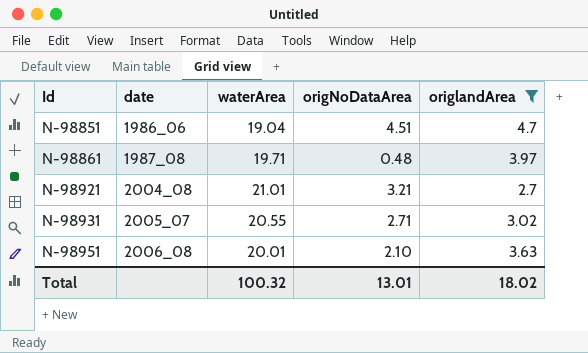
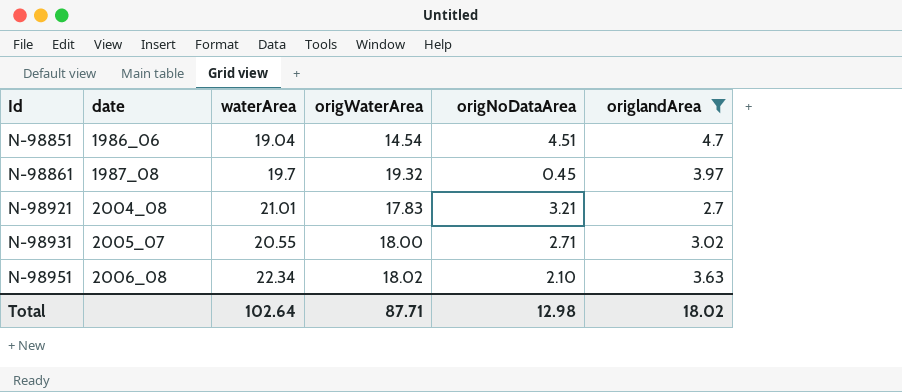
column origWaterArea | position: none -> 4
N-98861 | waterArea: 19.71 -> 19.7
N-98861 | origNoDataArea: 0.48 -> 0.45
N-98951 | waterArea: 20.01 -> 22.34
Total | waterArea: 100.32 -> 102.64
Total | origNoDataArea: 13.01 -> 12.98

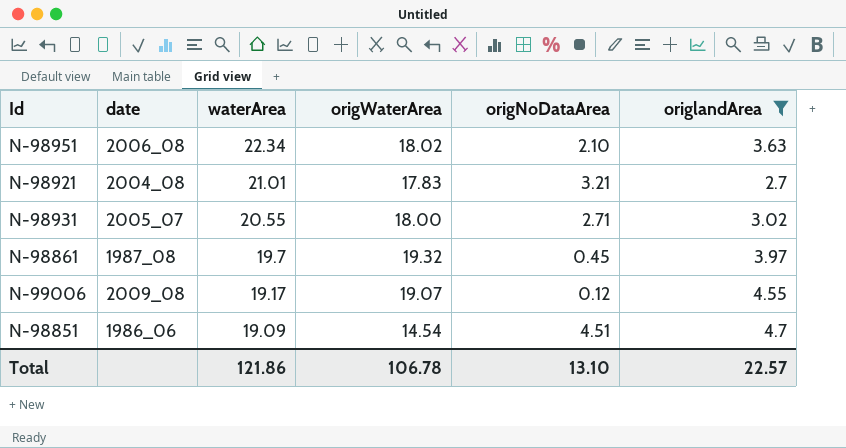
row order: Id ascending -> waterArea descending
row N-99006: none -> 2009_08 | 19.17 | 19.07 | 0.12 | 4.55
N-98851 | waterArea: 19.04 -> 19.09
Total | waterArea: 102.64 -> 121.86
Total | origWaterArea: 87.71 -> 106.78
Total | origNoDataArea: 12.98 -> 13.10
Total | origlandArea: 18.02 -> 22.57

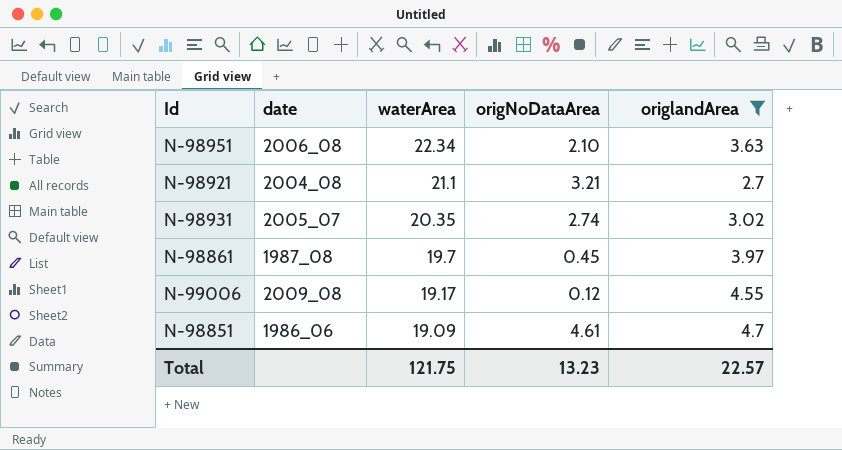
column origWaterArea | position: 4 -> none
N-98921 | waterArea: 21.01 -> 21.1
N-98931 | waterArea: 20.55 -> 20.35
N-98931 | origNoDataArea: 2.71 -> 2.74
N-98851 | origNoDataArea: 4.51 -> 4.61
Total | waterArea: 121.86 -> 121.75
Total | origNoDataArea: 13.10 -> 13.23

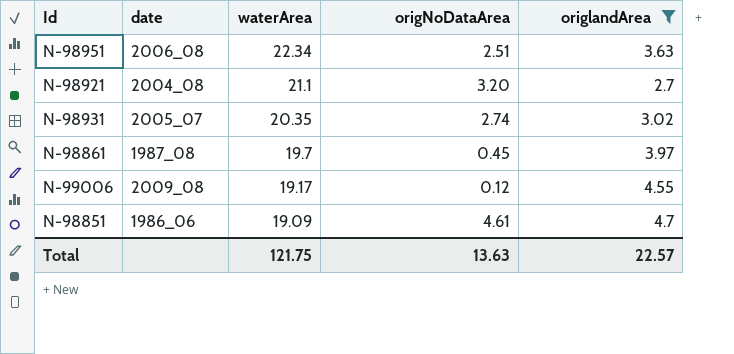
N-98951 | origNoDataArea: 2.10 -> 2.51
N-98921 | origNoDataArea: 3.21 -> 3.20
Total | origNoDataArea: 13.23 -> 13.63

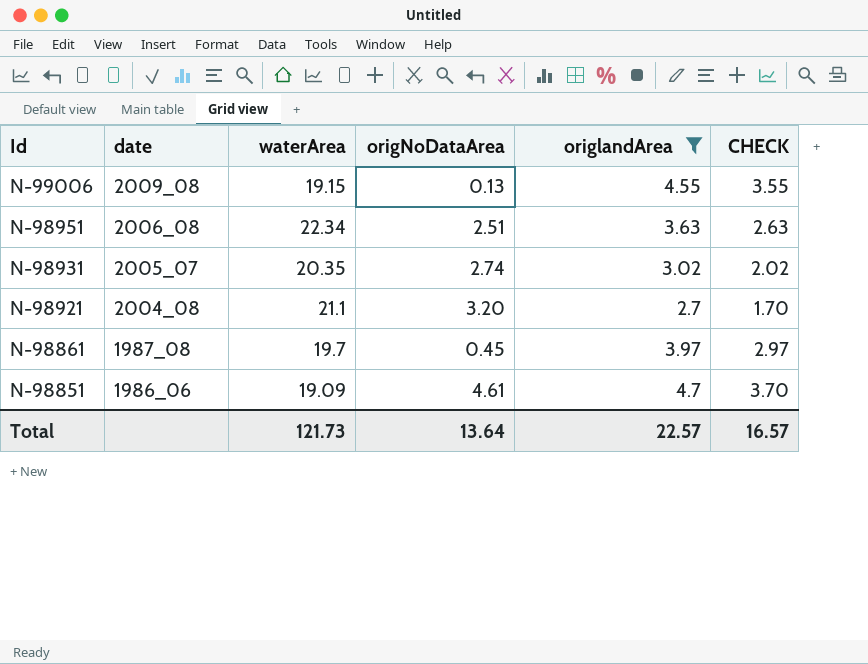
row order: waterArea descending -> Id descending
column CHECK | formula: none -> [origlandArea] - 1
N-99006 | waterArea: 19.17 -> 19.15
N-99006 | origNoDataArea: 0.12 -> 0.13
Total | waterArea: 121.75 -> 121.73
Total | origNoDataArea: 13.63 -> 13.64

